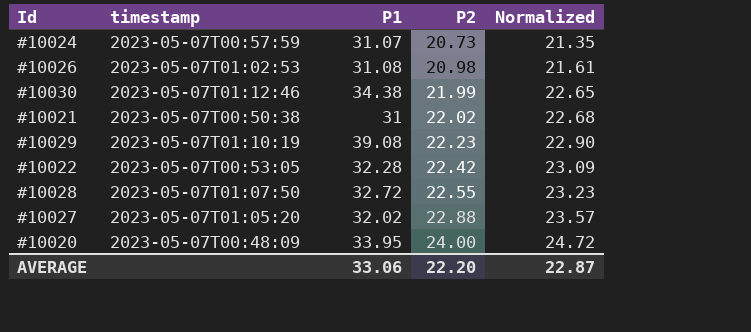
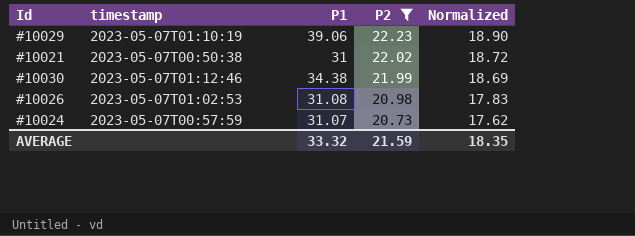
filter: none -> P2 <= 22.23
row order: P2 ascending -> P2 descending
column Normalized | formula: [P2] * 1.03 -> [P2] * 0.85
#10029 | P1: 39.08 -> 39.06
AVERAGE | P1: 33.06 -> 33.32
AVERAGE | P2: 22.20 -> 21.59
AVERAGE | Normalized: 22.87 -> 18.35

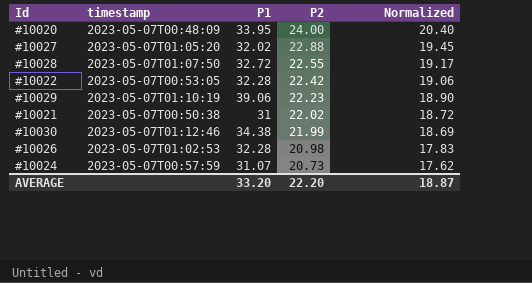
filter: P2 <= 22.23 -> none
#10026 | P1: 31.08 -> 32.28
AVERAGE | P1: 33.32 -> 33.20
AVERAGE | P2: 21.59 -> 22.20
AVERAGE | Normalized: 18.35 -> 18.87

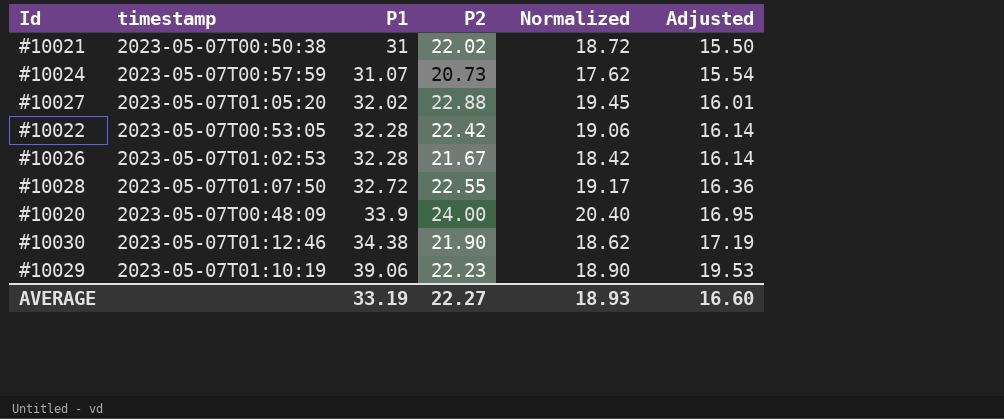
row order: P2 descending -> P1 ascending
column Adjusted | formula: none -> [P1] * 0.5
#10026 | P2: 20.98 -> 21.67
#10026 | Normalized: 17.83 -> 18.42
#10020 | P1: 33.95 -> 33.9
#10030 | P2: 21.99 -> 21.90
#10030 | Normalized: 18.69 -> 18.62
AVERAGE | P1: 33.20 -> 33.19
AVERAGE | P2: 22.20 -> 22.27
AVERAGE | Normalized: 18.87 -> 18.93

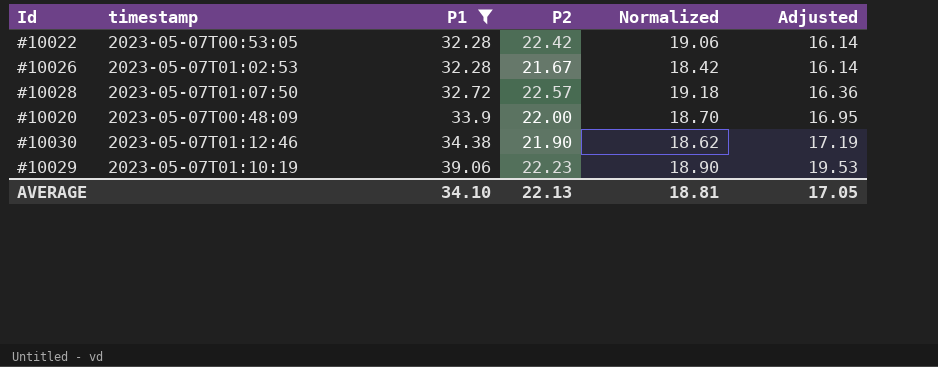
filter: none -> P1 >= 32.28
#10028 | P2: 22.55 -> 22.57
#10028 | Normalized: 19.17 -> 19.18
#10020 | P2: 24.00 -> 22.00
#10020 | Normalized: 20.40 -> 18.70
AVERAGE | P1: 33.19 -> 34.10
AVERAGE | P2: 22.27 -> 22.13
AVERAGE | Normalized: 18.93 -> 18.81
AVERAGE | Adjusted: 16.60 -> 17.05

